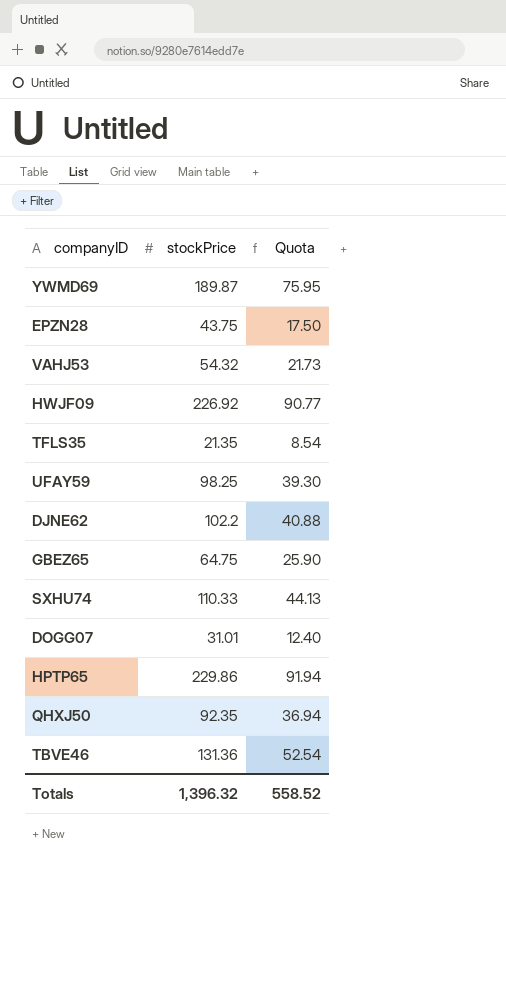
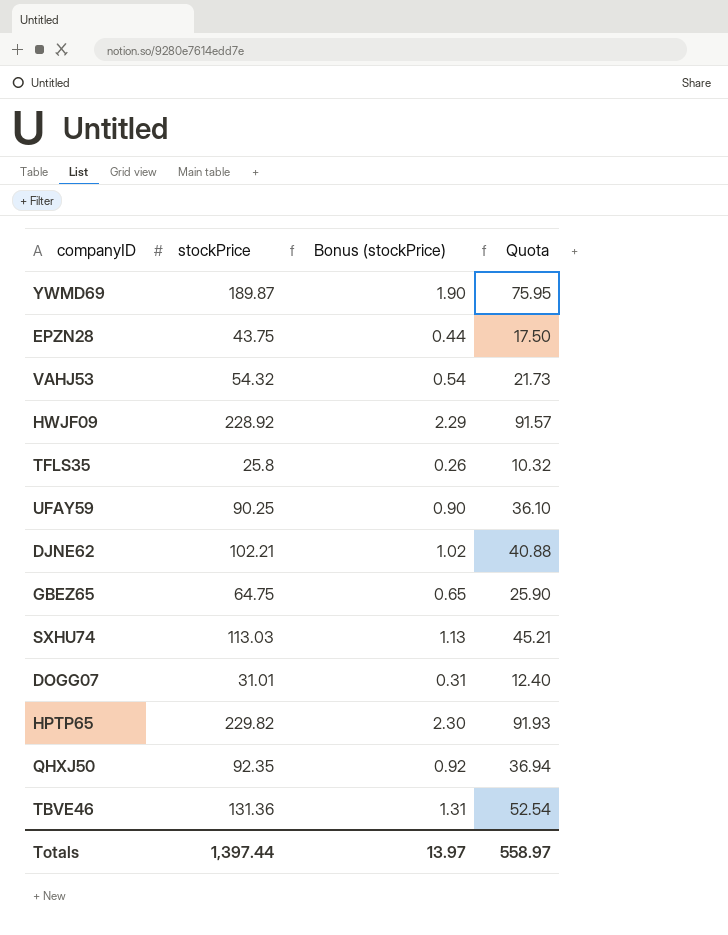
column Bonus (stockPrice) | formula: none -> [stockPrice] * 0.01
HWJF09 | stockPrice: 226.92 -> 228.92
HWJF09 | Quota: 90.77 -> 91.57
TFLS35 | stockPrice: 21.35 -> 25.8
TFLS35 | Quota: 8.54 -> 10.32
UFAY59 | stockPrice: 98.25 -> 90.25
UFAY59 | Quota: 39.30 -> 36.10
DJNE62 | stockPrice: 102.2 -> 102.21
SXHU74 | stockPrice: 110.33 -> 113.03
SXHU74 | Quota: 44.13 -> 45.21
HPTP65 | stockPrice: 229.86 -> 229.82
HPTP65 | Quota: 91.94 -> 91.93
Totals | stockPrice: 1,396.32 -> 1,397.44
Totals | Quota: 558.52 -> 558.97

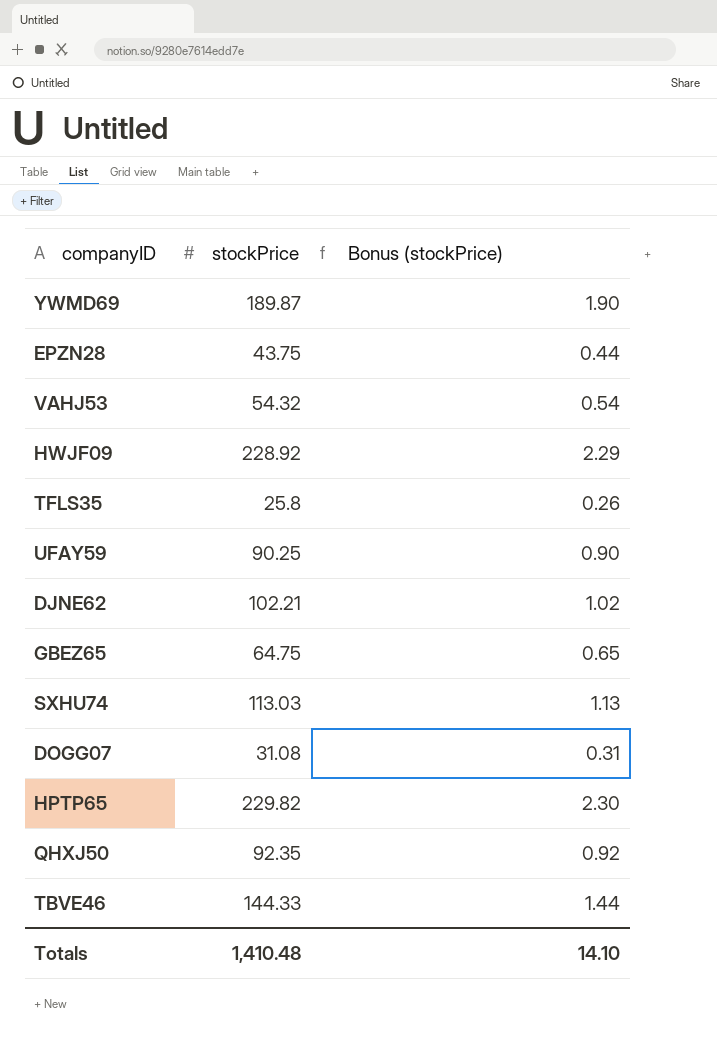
column Quota | formula: [stockPrice] * 0.4 -> none
DOGG07 | stockPrice: 31.01 -> 31.08
TBVE46 | stockPrice: 131.36 -> 144.33
TBVE46 | Bonus (stockPrice): 1.31 -> 1.44
Totals | stockPrice: 1,397.44 -> 1,410.48
Totals | Bonus (stockPrice): 13.97 -> 14.10

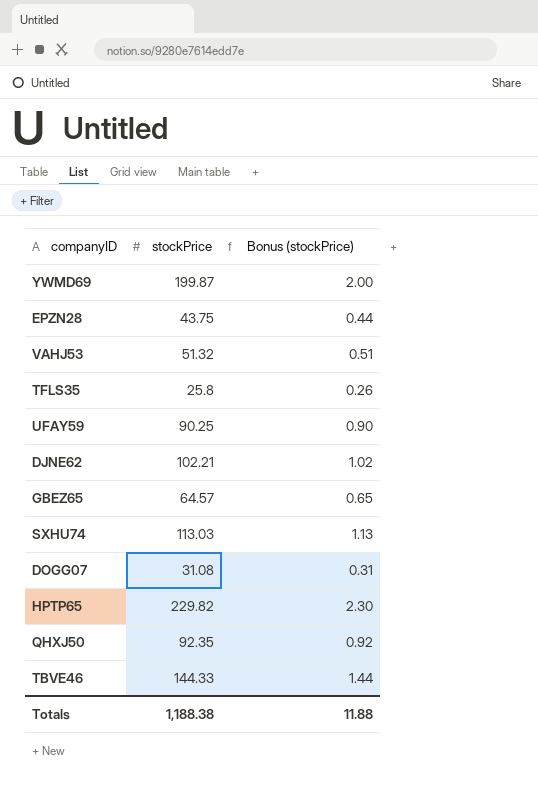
row HWJF09: 228.92 | 2.29 -> none
YWMD69 | stockPrice: 189.87 -> 199.87
YWMD69 | Bonus (stockPrice): 1.90 -> 2.00
VAHJ53 | stockPrice: 54.32 -> 51.32
VAHJ53 | Bonus (stockPrice): 0.54 -> 0.51
GBEZ65 | stockPrice: 64.75 -> 64.57
Totals | stockPrice: 1,410.48 -> 1,188.38
Totals | Bonus (stockPrice): 14.10 -> 11.88

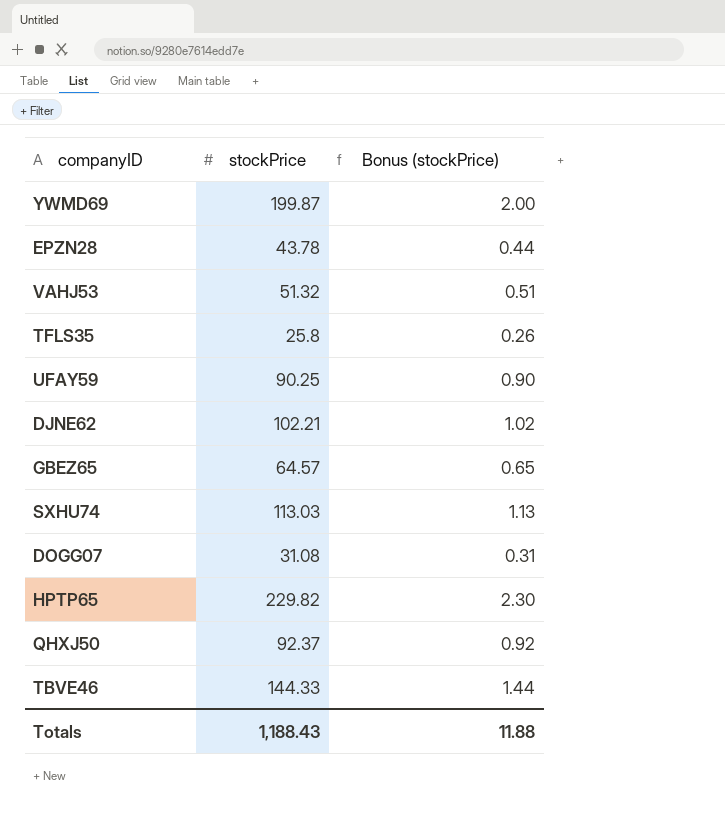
EPZN28 | stockPrice: 43.75 -> 43.78
QHXJ50 | stockPrice: 92.35 -> 92.37
Totals | stockPrice: 1,188.38 -> 1,188.43

